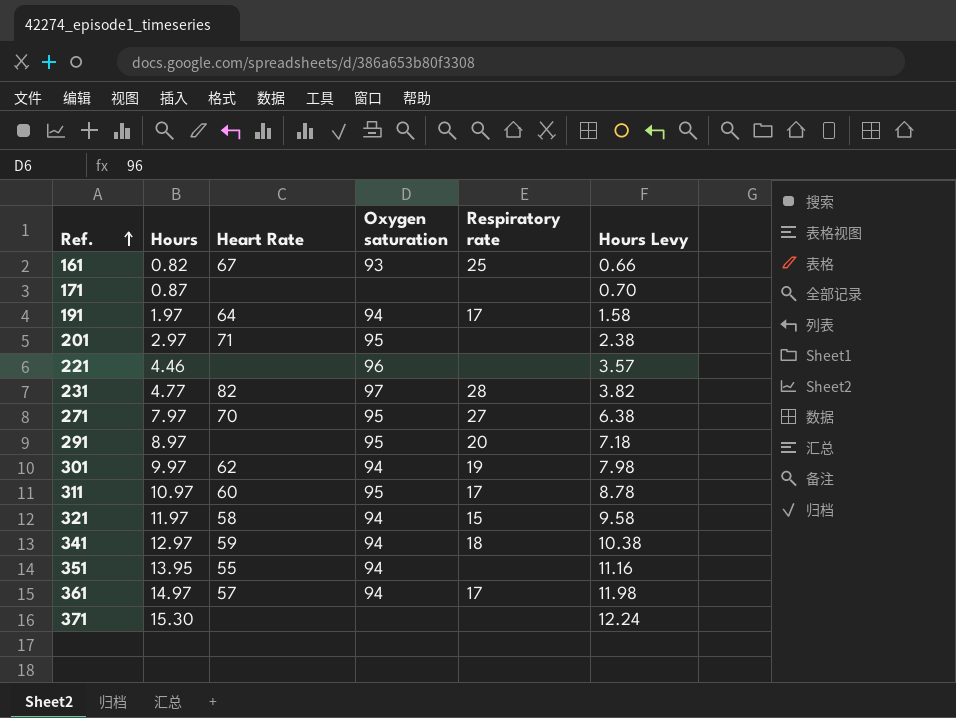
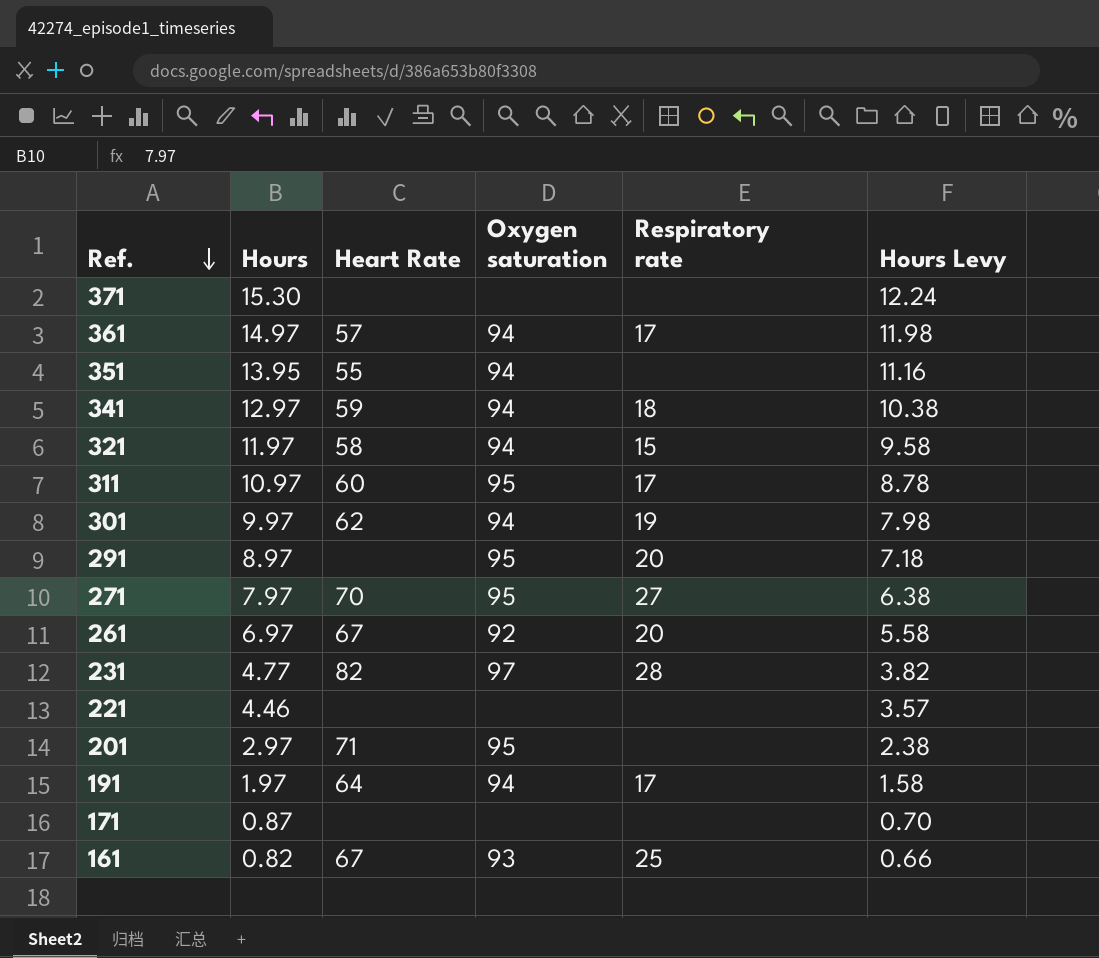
row order: Ref. ascending -> Ref. descending
row 261: none -> 6.97 | 67 | 92 | 20 | 5.58
221 | Oxygen saturation: 96 -> none

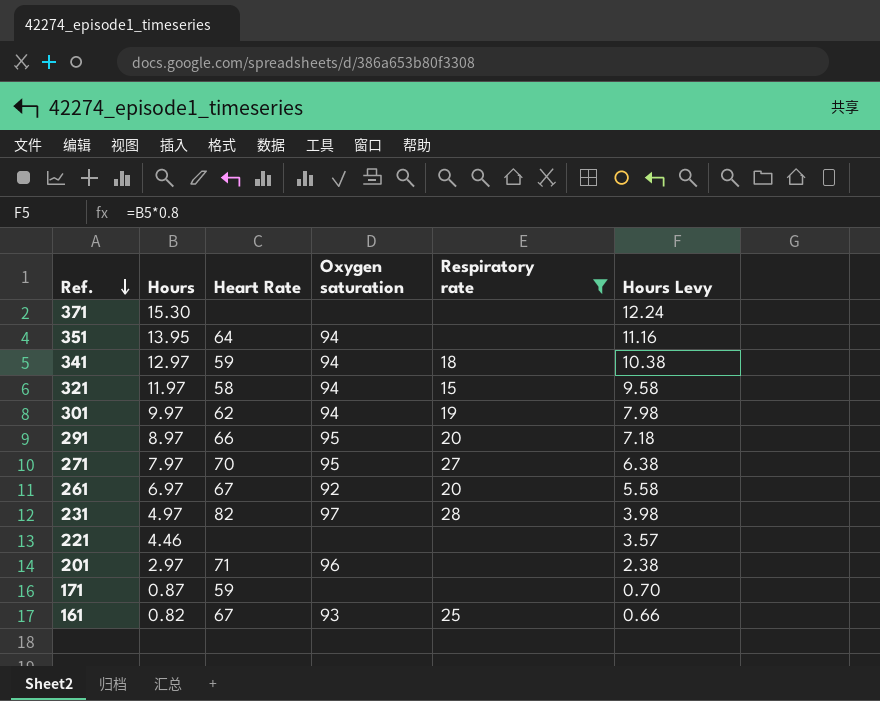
filter: none -> Respiratory rate != 17
351 | Heart Rate: 55 -> 64
291 | Heart Rate: none -> 66
231 | Hours: 4.77 -> 4.97
231 | Hours Levy: 3.82 -> 3.98
201 | Oxygen saturation: 95 -> 96
171 | Heart Rate: none -> 59

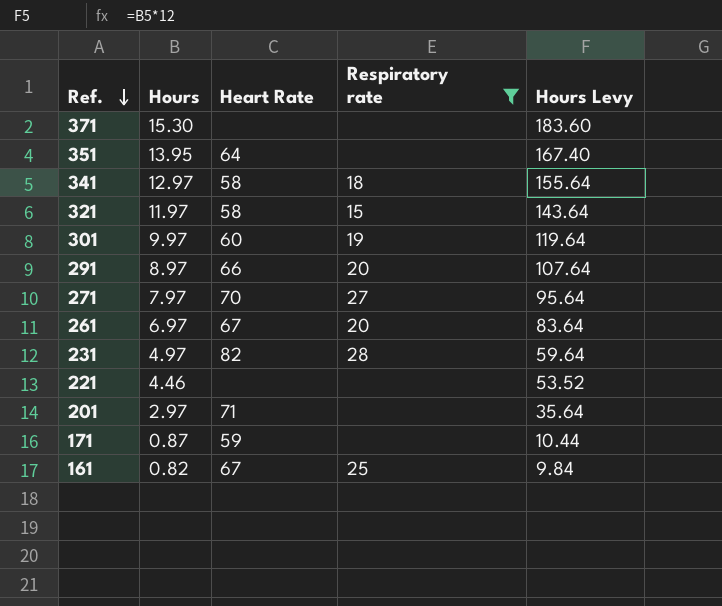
column Oxygen saturation | position: 4 -> none
column Hours Levy | formula: [Hours] * 0.8 -> [Hours] * 12
341 | Heart Rate: 59 -> 58
301 | Heart Rate: 62 -> 60

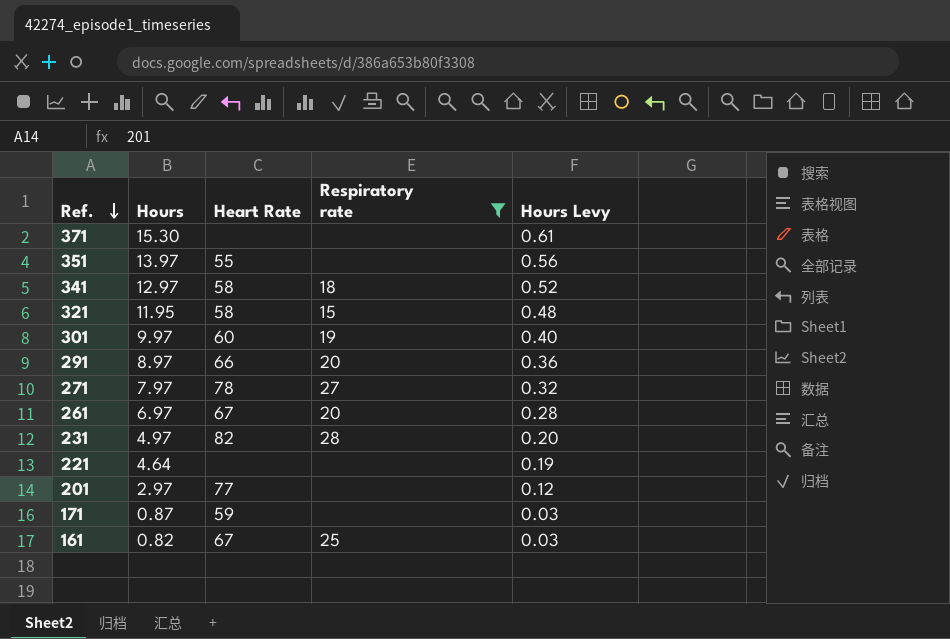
column Hours Levy | formula: [Hours] * 12 -> [Hours] * 0.04
351 | Hours: 13.95 -> 13.97
351 | Heart Rate: 64 -> 55
321 | Hours: 11.97 -> 11.95
271 | Heart Rate: 70 -> 78
221 | Hours: 4.46 -> 4.64
201 | Heart Rate: 71 -> 77

